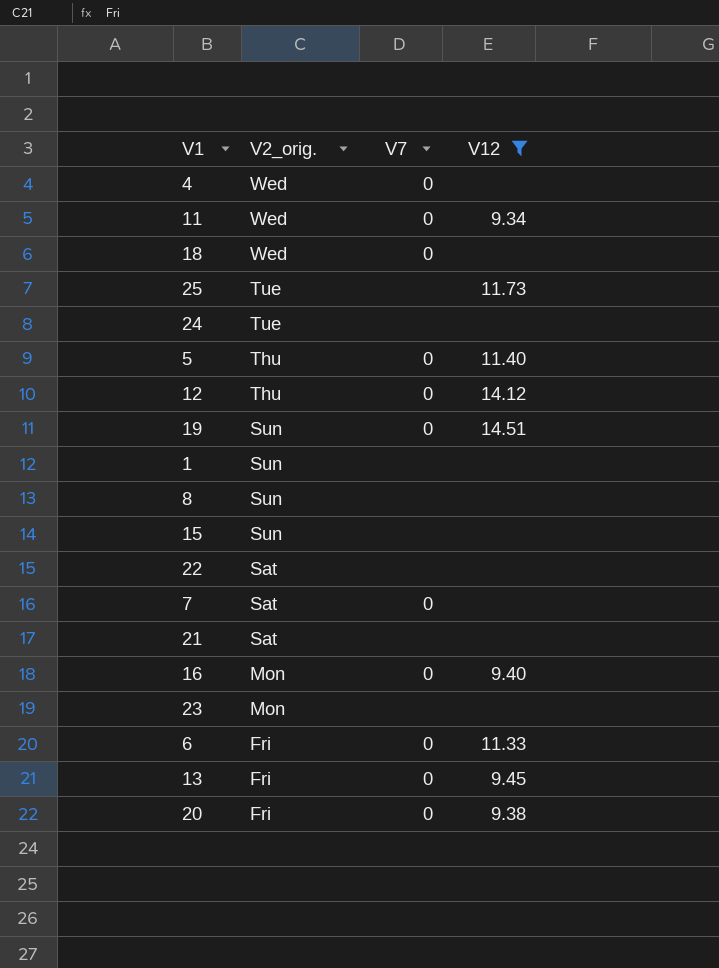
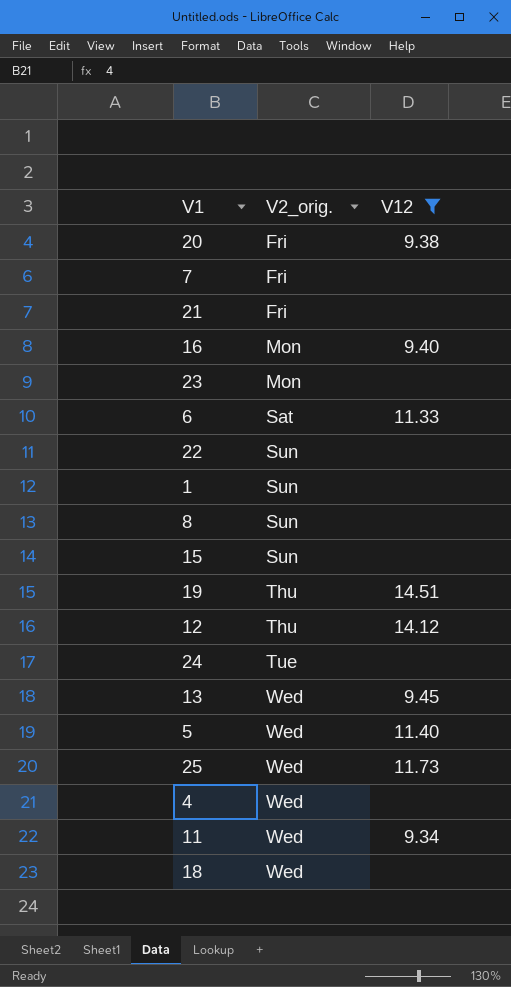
row order: V2_orig. descending -> V2_orig. ascending
column V7 | position: 3 -> none
7 | V2_orig.: Sat -> Fri
21 | V2_orig.: Sat -> Fri
6 | V2_orig.: Fri -> Sat
22 | V2_orig.: Sat -> Sun
19 | V2_orig.: Sun -> Thu
13 | V2_orig.: Fri -> Wed
5 | V2_orig.: Thu -> Wed
25 | V2_orig.: Tue -> Wed

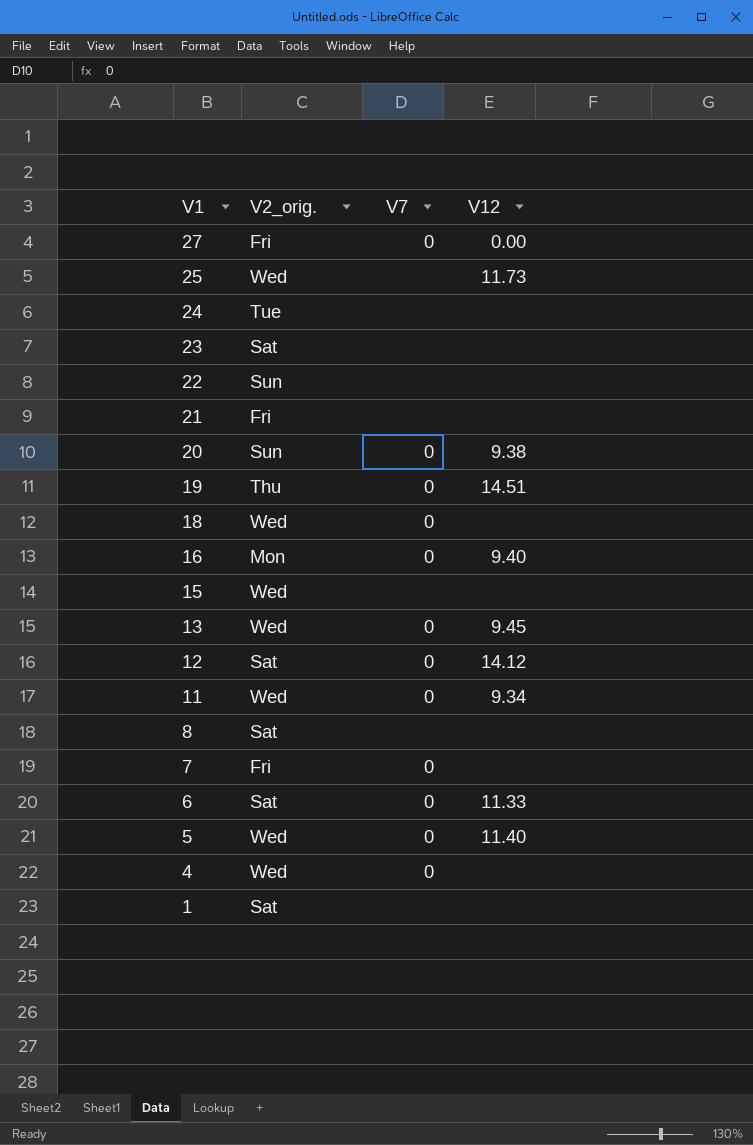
filter: V12 != 0.00 -> none
row order: V2_orig. ascending -> V1 descending
column V7 | position: none -> 3
23 | V2_orig.: Mon -> Sat
20 | V2_orig.: Fri -> Sun
15 | V2_orig.: Sun -> Wed
12 | V2_orig.: Thu -> Sat
8 | V2_orig.: Sun -> Sat
1 | V2_orig.: Sun -> Sat

